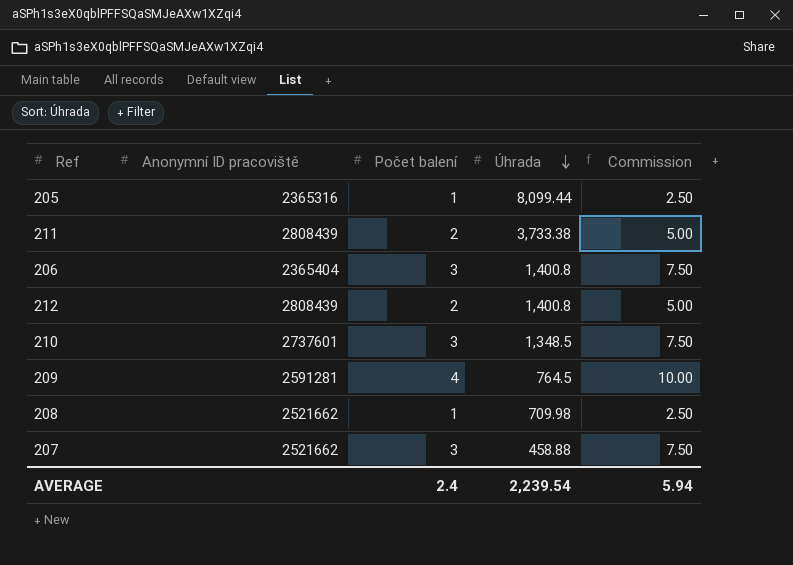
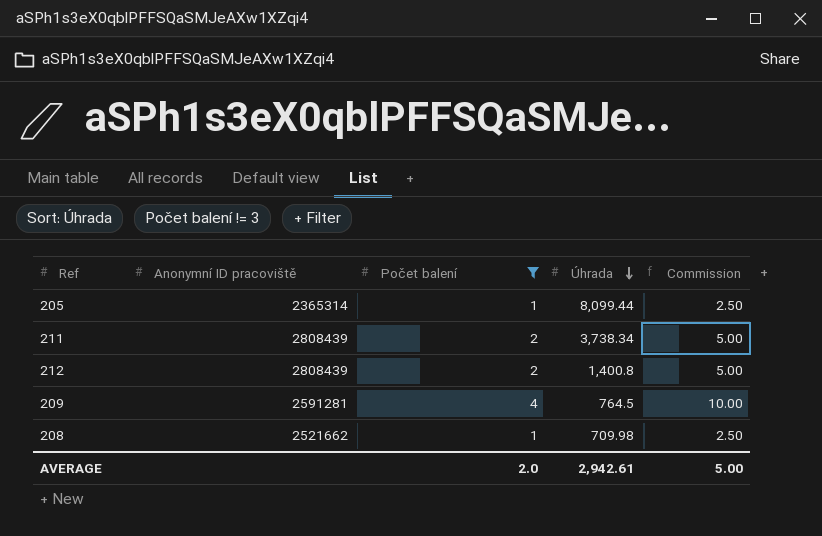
filter: none -> Počet balení != 3
205 | Anonymní ID pracoviště: 2365316 -> 2365314
211 | Úhrada: 3,733.38 -> 3,738.34
AVERAGE | Počet balení: 2.4 -> 2.0
AVERAGE | Úhrada: 2,239.54 -> 2,942.61
AVERAGE | Commission: 5.94 -> 5.00

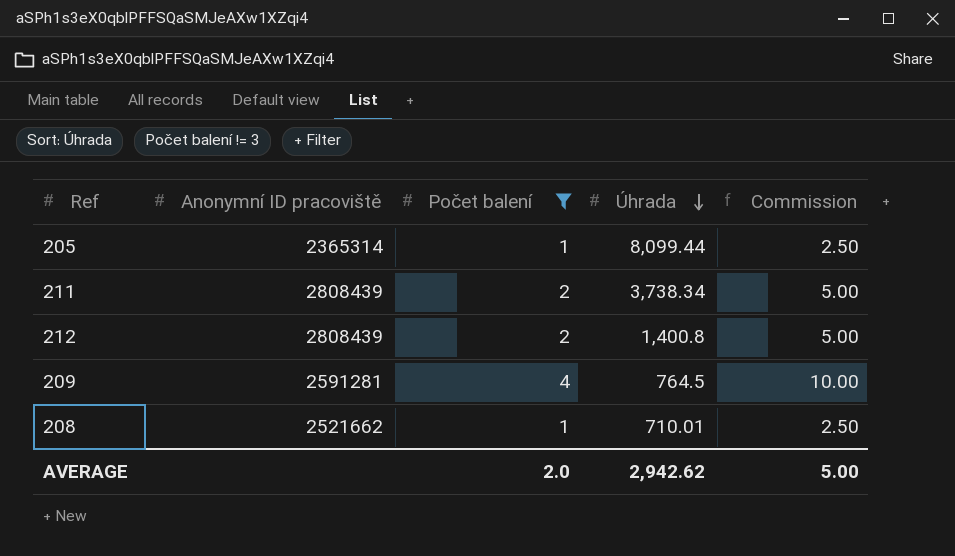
208 | Úhrada: 709.98 -> 710.01
AVERAGE | Úhrada: 2,942.61 -> 2,942.62

